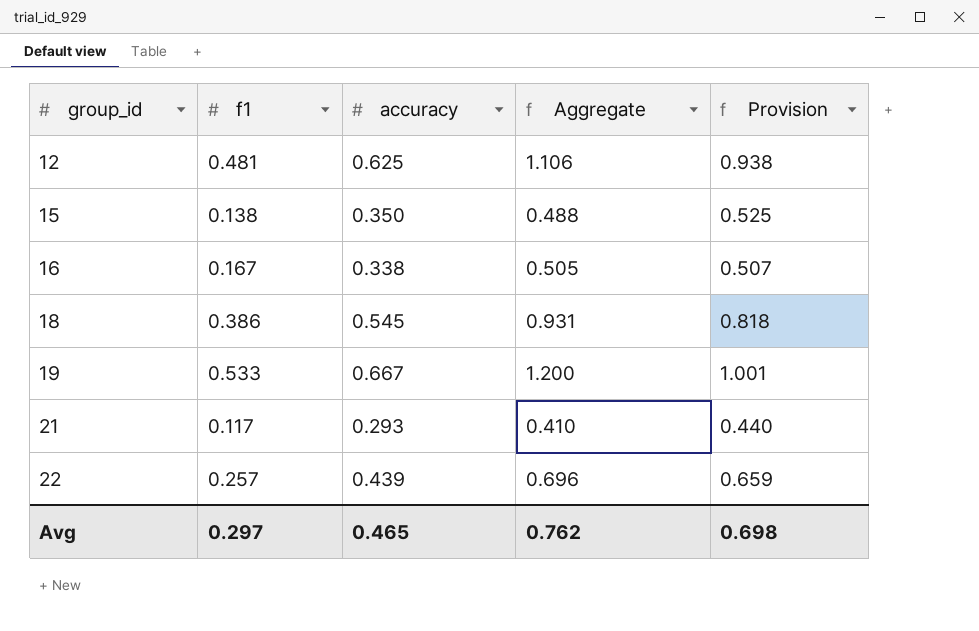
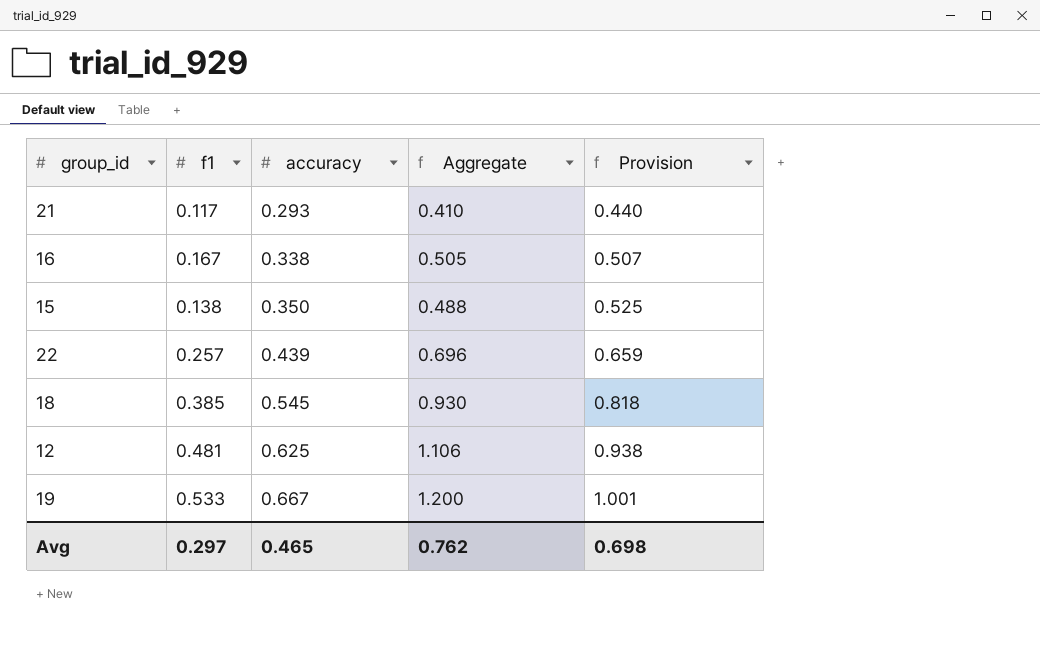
row order: group_id ascending -> accuracy ascending
18 | f1: 0.386 -> 0.385
18 | Aggregate: 0.931 -> 0.930

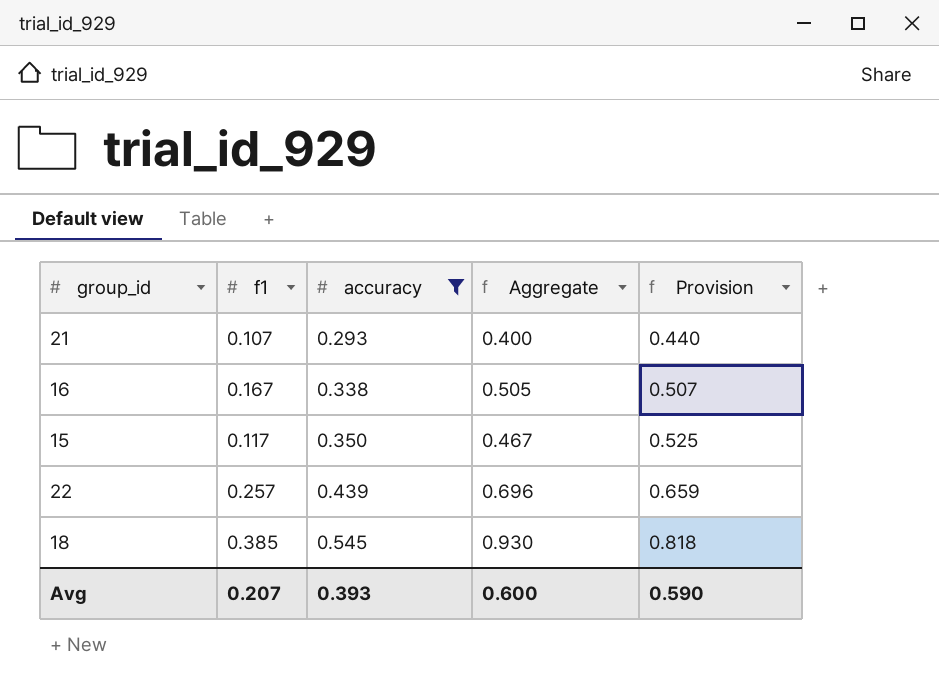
filter: none -> accuracy <= 0.545
21 | f1: 0.117 -> 0.107
21 | Aggregate: 0.410 -> 0.400
15 | f1: 0.138 -> 0.117
15 | Aggregate: 0.488 -> 0.467
Avg | f1: 0.297 -> 0.207
Avg | accuracy: 0.465 -> 0.393
Avg | Aggregate: 0.762 -> 0.600
Avg | Provision: 0.698 -> 0.590

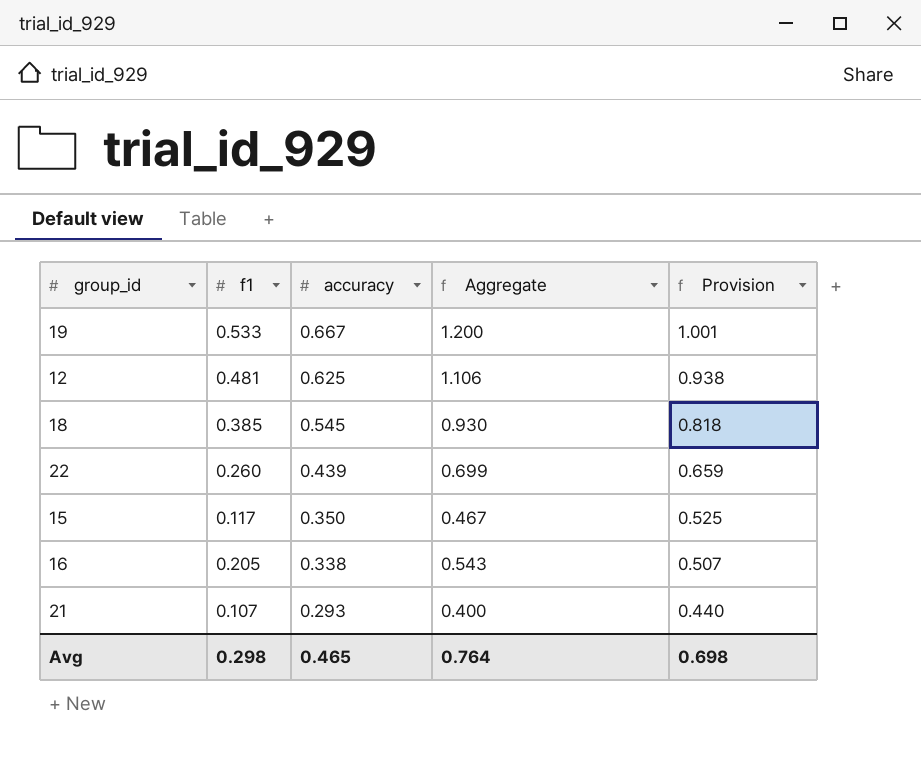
filter: accuracy <= 0.545 -> none
row order: accuracy ascending -> accuracy descending
22 | f1: 0.257 -> 0.260
22 | Aggregate: 0.696 -> 0.699
16 | f1: 0.167 -> 0.205
16 | Aggregate: 0.505 -> 0.543
Avg | f1: 0.207 -> 0.298
Avg | accuracy: 0.393 -> 0.465
Avg | Aggregate: 0.600 -> 0.764
Avg | Provision: 0.590 -> 0.698

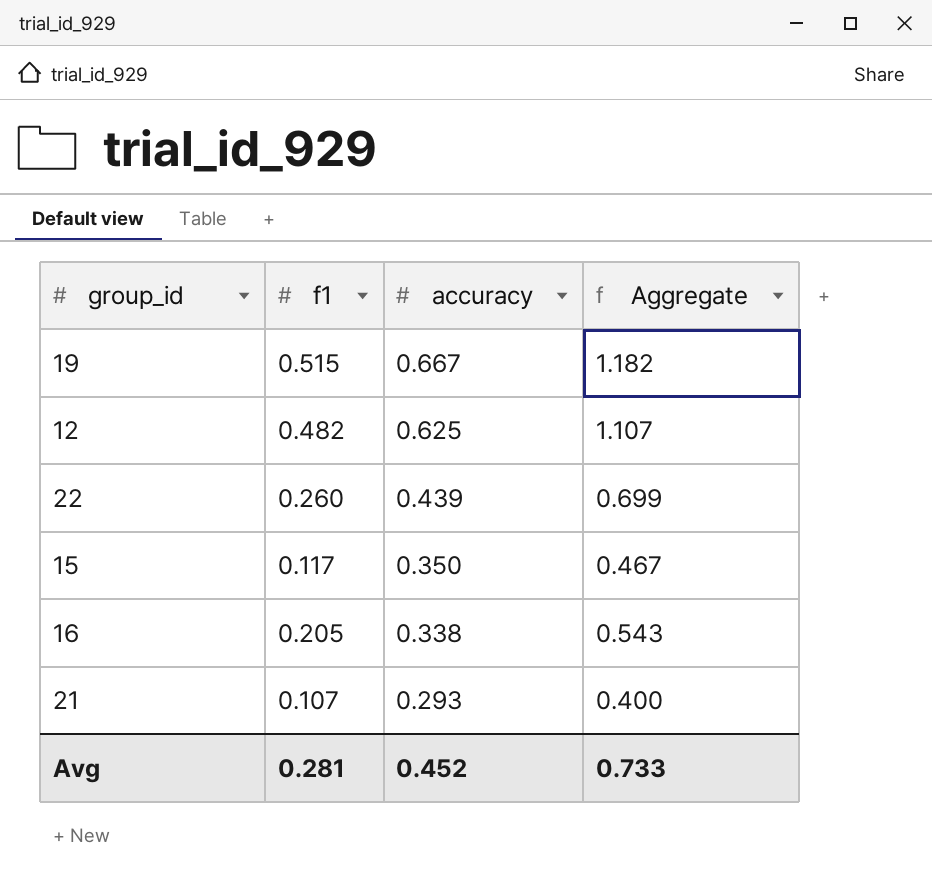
column Provision | formula: [accuracy] * 1.5 -> none
row 18: 0.385 | 0.545 | 0.930 | 0.818 -> none
19 | f1: 0.533 -> 0.515
19 | Aggregate: 1.200 -> 1.182
12 | f1: 0.481 -> 0.482
12 | Aggregate: 1.106 -> 1.107
Avg | f1: 0.298 -> 0.281
Avg | accuracy: 0.465 -> 0.452
Avg | Aggregate: 0.764 -> 0.733

